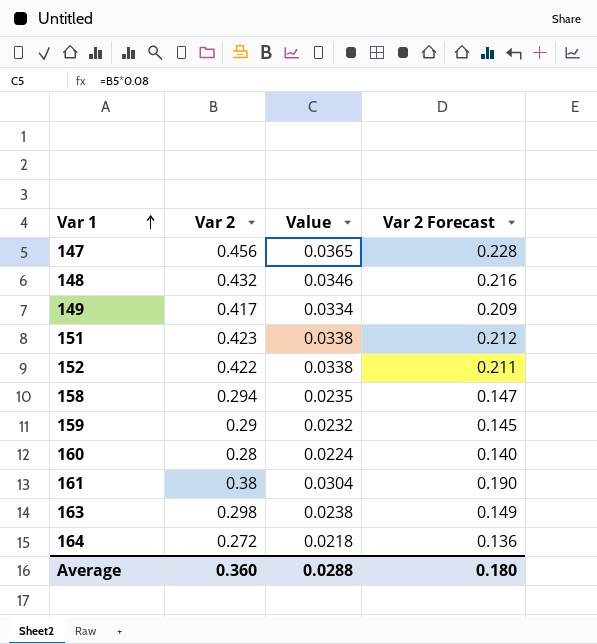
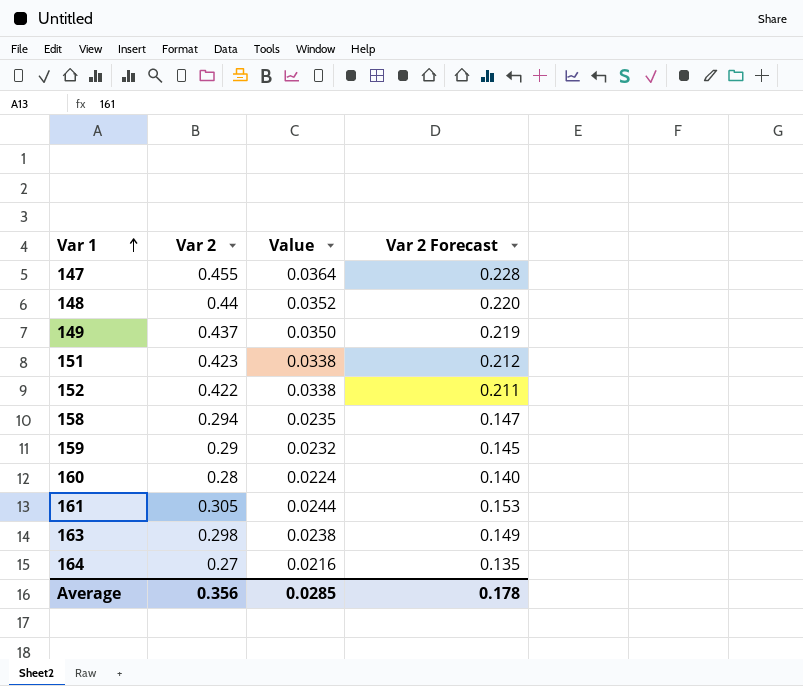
147 | Var 2: 0.456 -> 0.455
147 | Value: 0.0365 -> 0.0364
148 | Var 2: 0.432 -> 0.44
148 | Value: 0.0346 -> 0.0352
148 | Var 2 Forecast: 0.216 -> 0.220
149 | Var 2: 0.417 -> 0.437
149 | Value: 0.0334 -> 0.0350
149 | Var 2 Forecast: 0.209 -> 0.219
161 | Var 2: 0.38 -> 0.305
161 | Value: 0.0304 -> 0.0244
161 | Var 2 Forecast: 0.190 -> 0.153
164 | Var 2: 0.272 -> 0.27
164 | Value: 0.0218 -> 0.0216
164 | Var 2 Forecast: 0.136 -> 0.135
Average | Var 2: 0.360 -> 0.356
Average | Value: 0.0288 -> 0.0285
Average | Var 2 Forecast: 0.180 -> 0.178

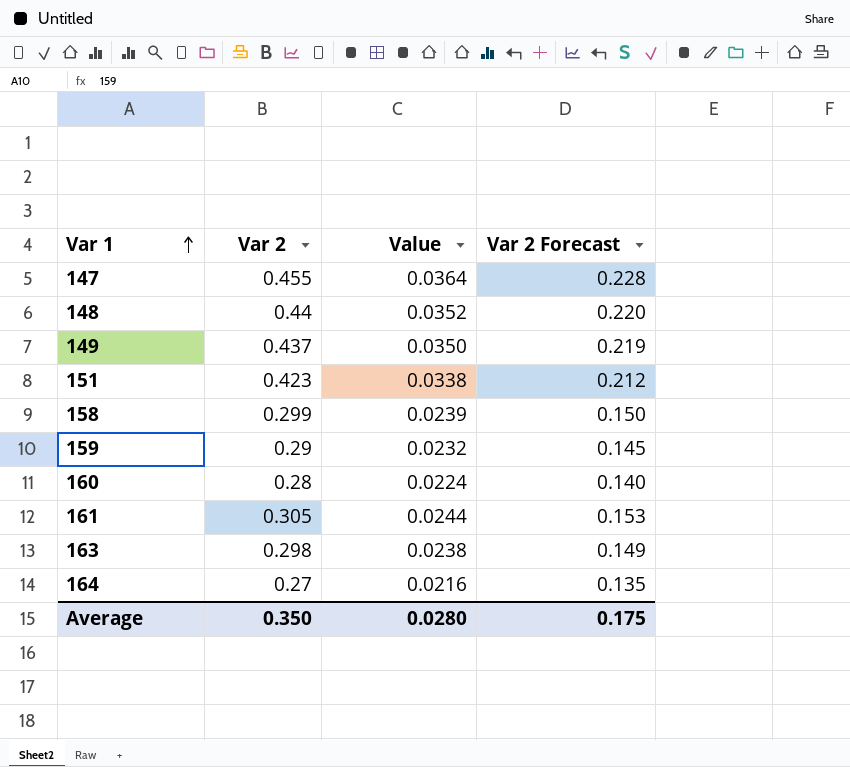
row 152: 0.422 | 0.0338 | 0.211 -> none
158 | Var 2: 0.294 -> 0.299
158 | Value: 0.0235 -> 0.0239
158 | Var 2 Forecast: 0.147 -> 0.150
Average | Var 2: 0.356 -> 0.350
Average | Value: 0.0285 -> 0.0280
Average | Var 2 Forecast: 0.178 -> 0.175

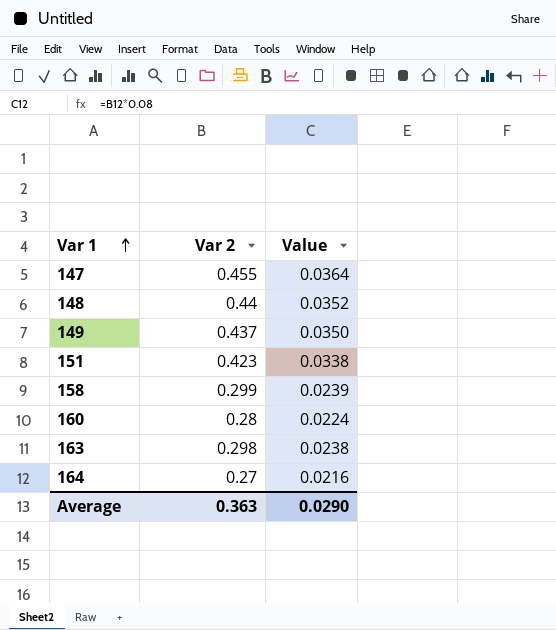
column Var 2 Forecast | formula: [Var 2] * 0.5 -> none
row 159: 0.29 | 0.0232 | 0.145 -> none
row 161: 0.305 | 0.0244 | 0.153 -> none
Average | Var 2: 0.350 -> 0.363
Average | Value: 0.0280 -> 0.0290

